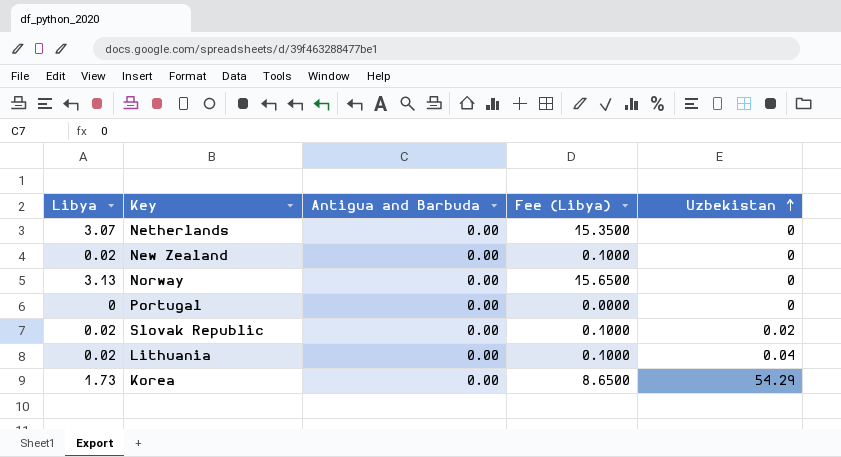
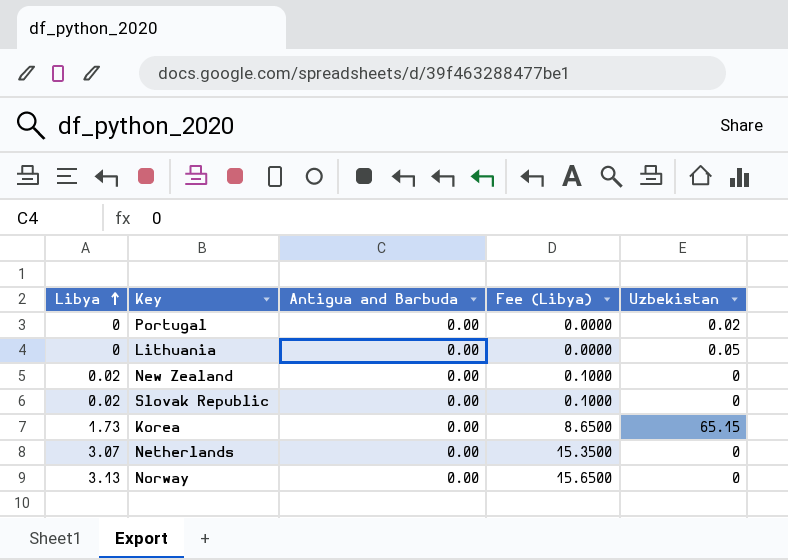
row order: Uzbekistan ascending -> Libya ascending
Portugal | Uzbekistan: 0 -> 0.02
Lithuania | Libya: 0.02 -> 0
Lithuania | Fee (Libya): 0.1000 -> 0.0000
Lithuania | Uzbekistan: 0.04 -> 0.05
Slovak Republic | Uzbekistan: 0.02 -> 0
Korea | Uzbekistan: 54.29 -> 65.15

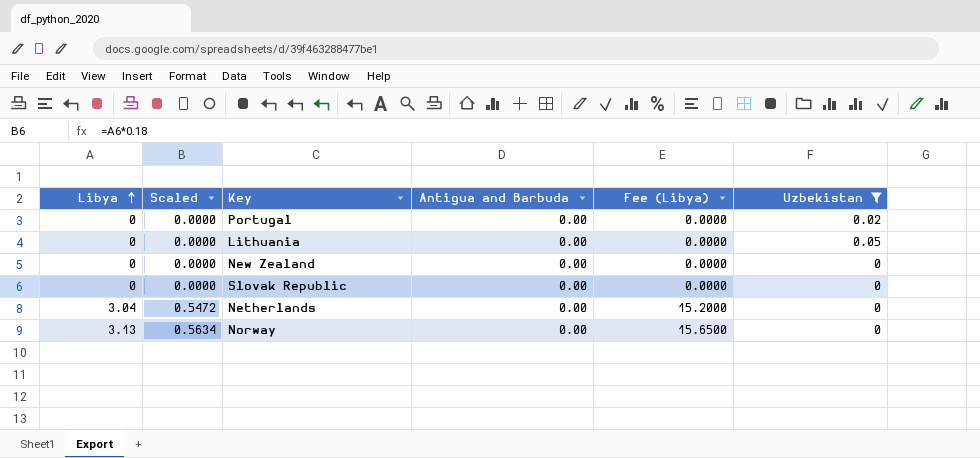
filter: none -> Uzbekistan != 65.15
column Scaled | formula: none -> [Libya] * 0.18
New Zealand | Libya: 0.02 -> 0
New Zealand | Fee (Libya): 0.1000 -> 0.0000
Slovak Republic | Libya: 0.02 -> 0
Slovak Republic | Fee (Libya): 0.1000 -> 0.0000
Netherlands | Libya: 3.07 -> 3.04
Netherlands | Fee (Libya): 15.3500 -> 15.2000

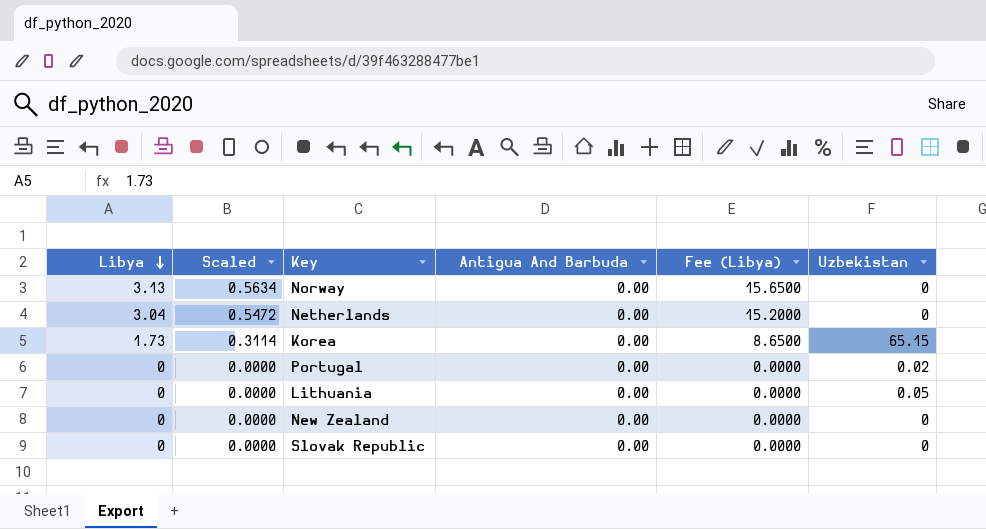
filter: Uzbekistan != 65.15 -> none
row order: Libya ascending -> Libya descending
column name: Antigua and Barbuda -> Antigua And Barbuda

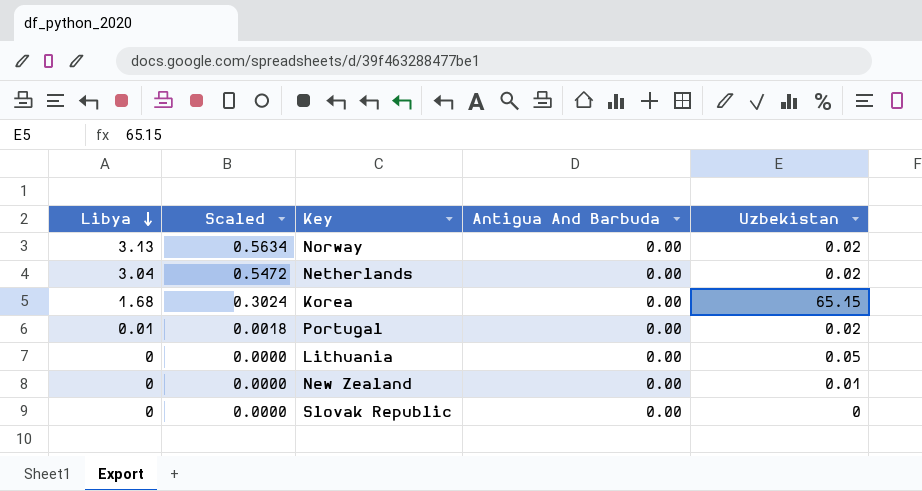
column Fee (Libya) | formula: [Libya] * 5 -> none
Norway | Uzbekistan: 0 -> 0.02
Netherlands | Uzbekistan: 0 -> 0.02
Korea | Libya: 1.73 -> 1.68
Korea | Scaled: 0.3114 -> 0.3024
Portugal | Libya: 0 -> 0.01
Portugal | Scaled: 0.0000 -> 0.0018
New Zealand | Uzbekistan: 0 -> 0.01

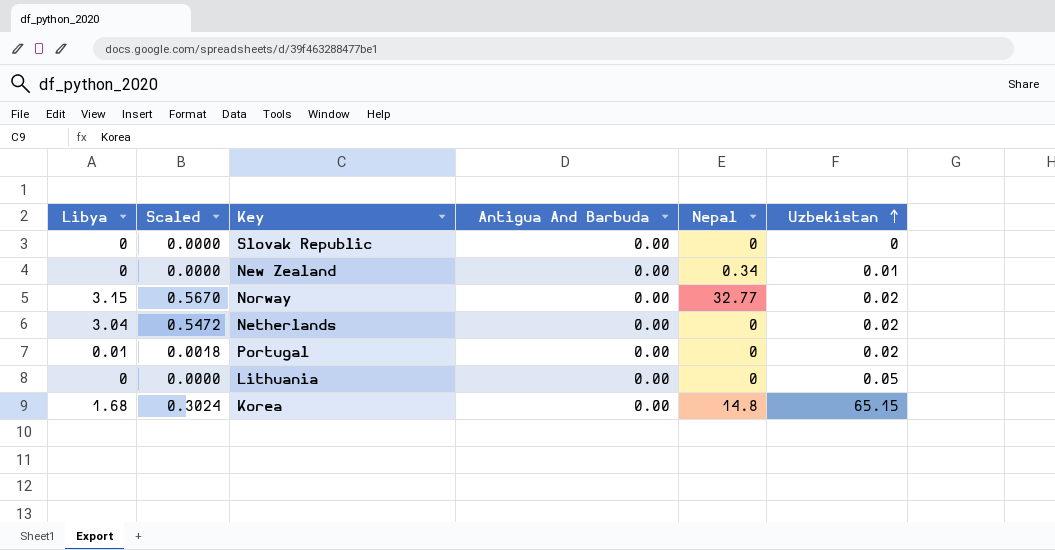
row order: Libya descending -> Uzbekistan ascending
column Nepal | position: none -> 5
Norway | Libya: 3.13 -> 3.15
Norway | Scaled: 0.5634 -> 0.5670

